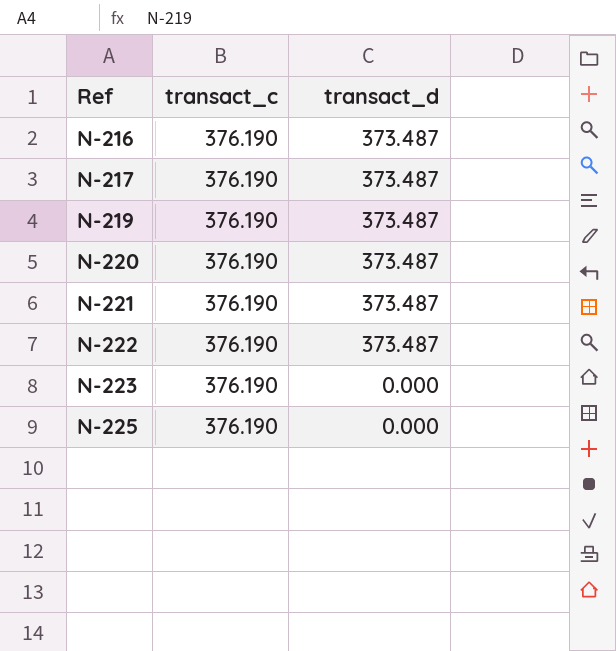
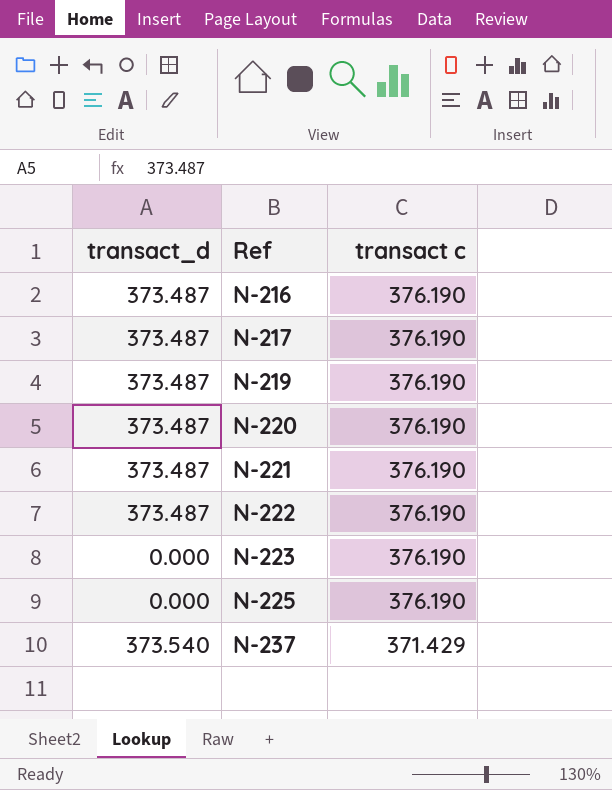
column transact_d | position: 3 -> 1
column name: transact_c -> transact c
row N-237: none -> 373.540 | 371.429

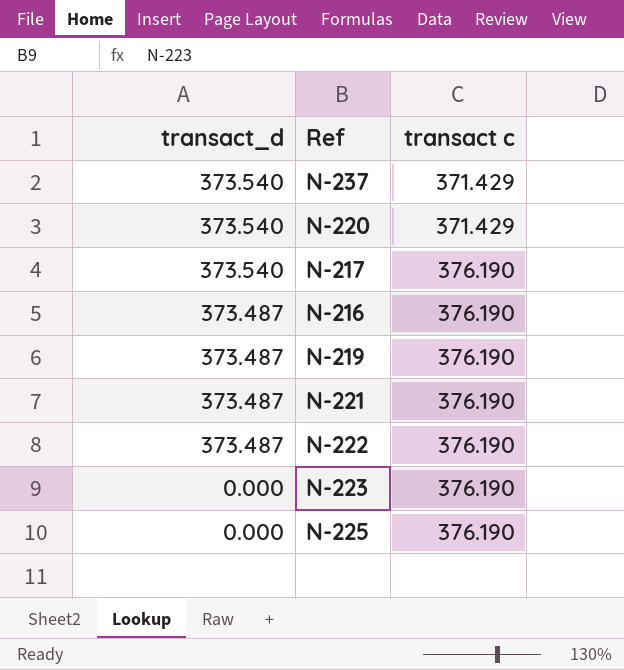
row order: Ref ascending -> transact_d descending
N-220 | transact_d: 373.487 -> 373.540
N-220 | transact c: 376.190 -> 371.429
N-217 | transact_d: 373.487 -> 373.540

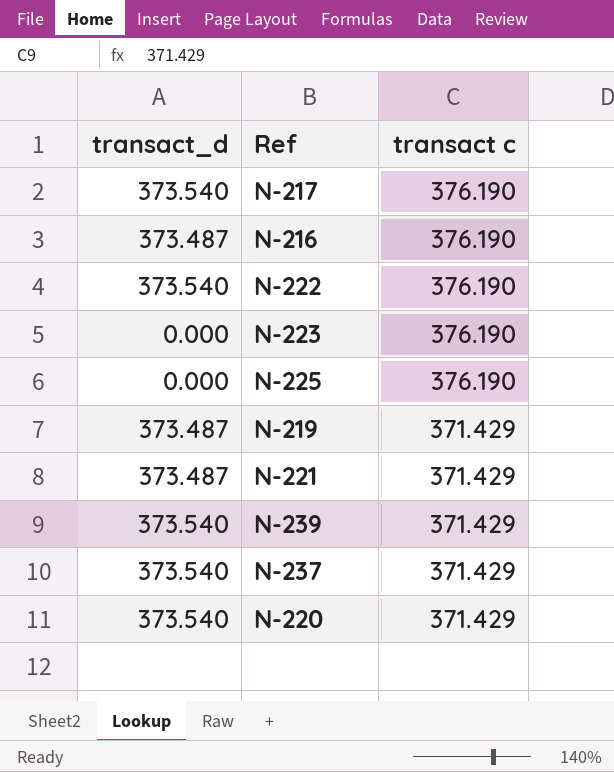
row order: transact_d descending -> transact c descending
N-222 | transact_d: 373.487 -> 373.540
N-219 | transact c: 376.190 -> 371.429
N-221 | transact c: 376.190 -> 371.429
row N-239: none -> 373.540 | 371.429

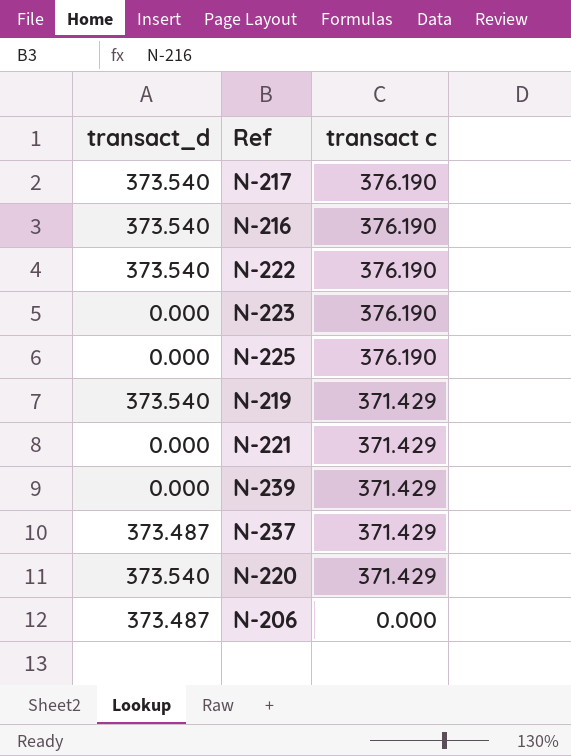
N-216 | transact_d: 373.487 -> 373.540
N-219 | transact_d: 373.487 -> 373.540
N-221 | transact_d: 373.487 -> 0.000
N-239 | transact_d: 373.540 -> 0.000
N-237 | transact_d: 373.540 -> 373.487
row N-206: none -> 373.487 | 0.000

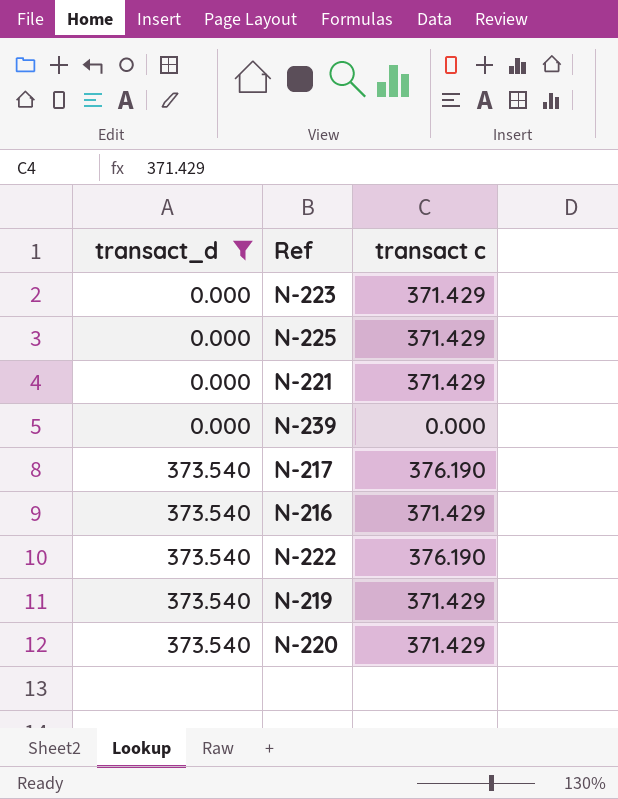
filter: none -> transact_d != 373.487
row order: transact c descending -> transact_d ascending
N-223 | transact c: 376.190 -> 371.429
N-225 | transact c: 376.190 -> 371.429
N-239 | transact c: 371.429 -> 0.000
N-216 | transact c: 376.190 -> 371.429

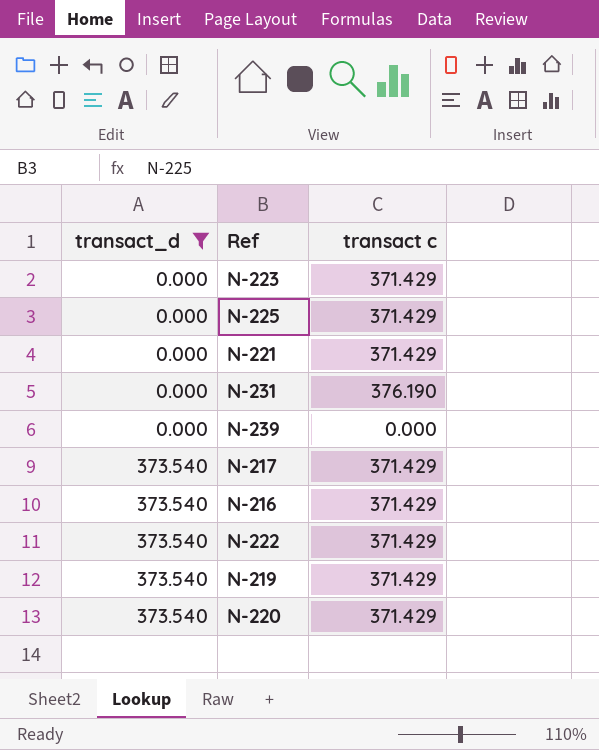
row N-231: none -> 0.000 | 376.190
N-217 | transact c: 376.190 -> 371.429
N-222 | transact c: 376.190 -> 371.429

